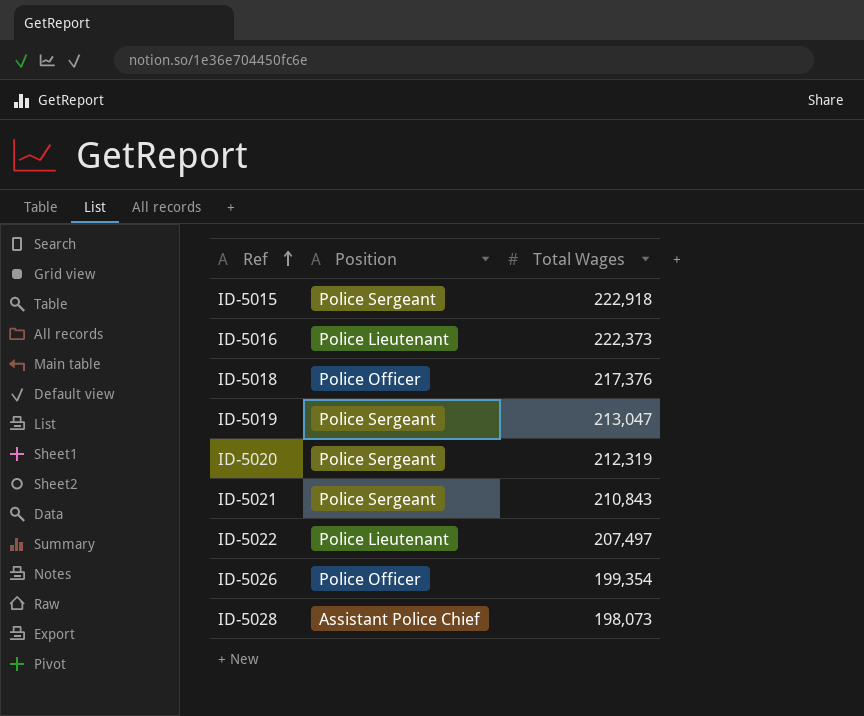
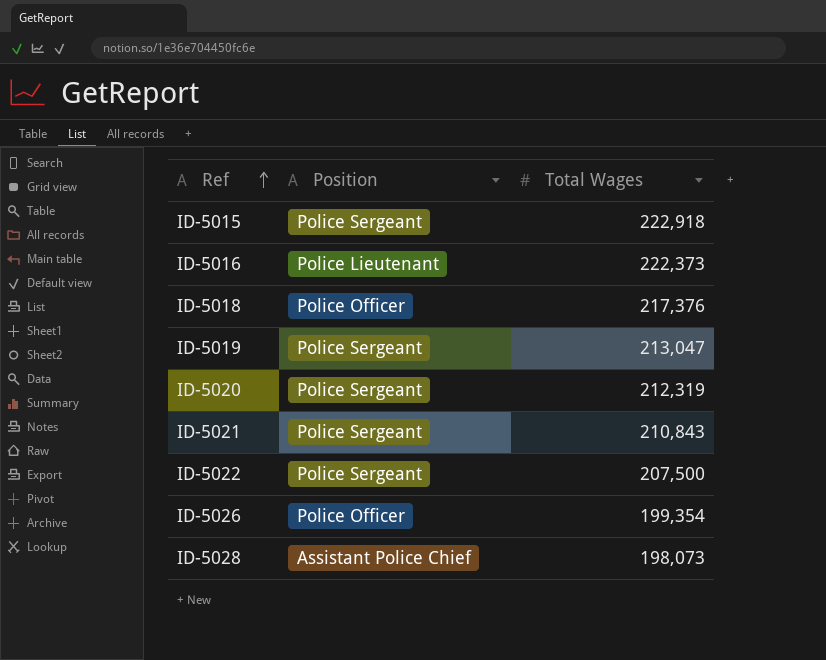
ID-5022 | Position: Police Lieutenant -> Police Sergeant
ID-5022 | Total Wages: 207,497 -> 207,500

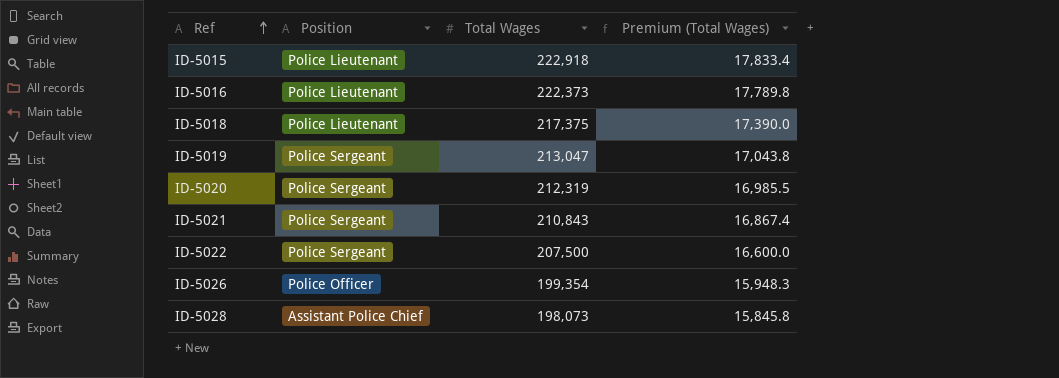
column Premium (Total Wages) | formula: none -> [Total Wages] * 0.08
ID-5015 | Position: Police Sergeant -> Police Lieutenant
ID-5018 | Position: Police Officer -> Police Lieutenant
ID-5018 | Total Wages: 217,376 -> 217,375

